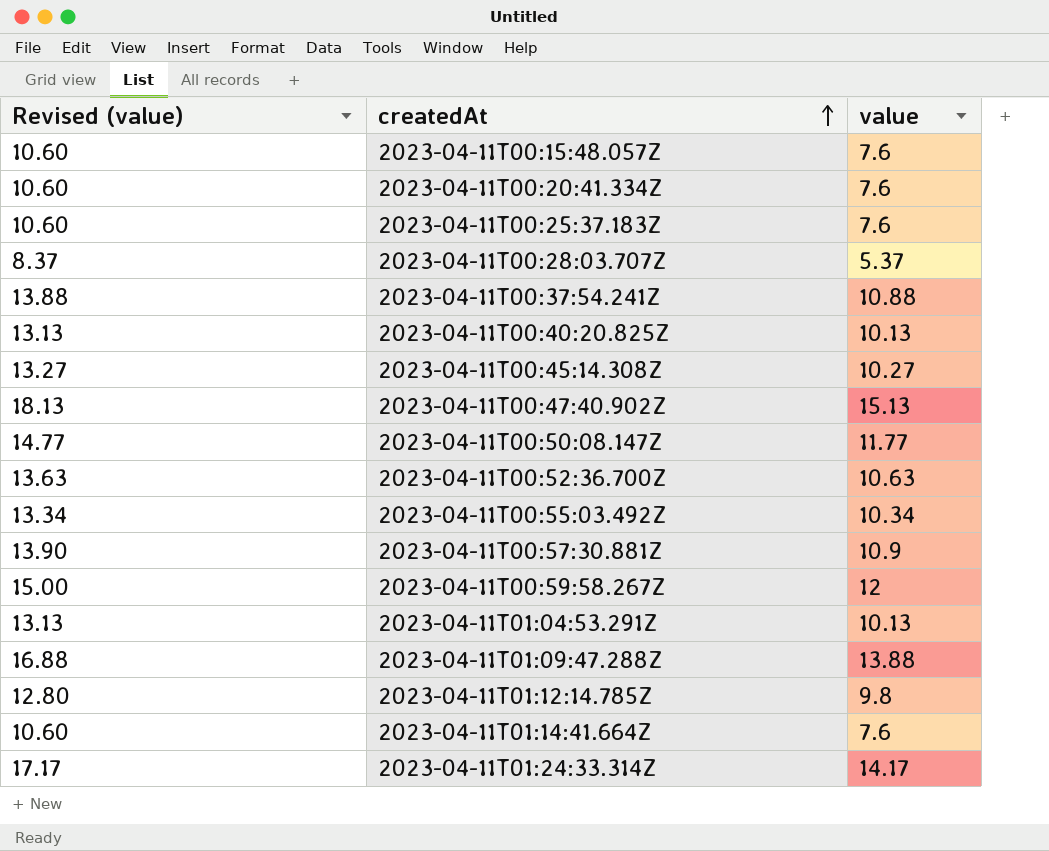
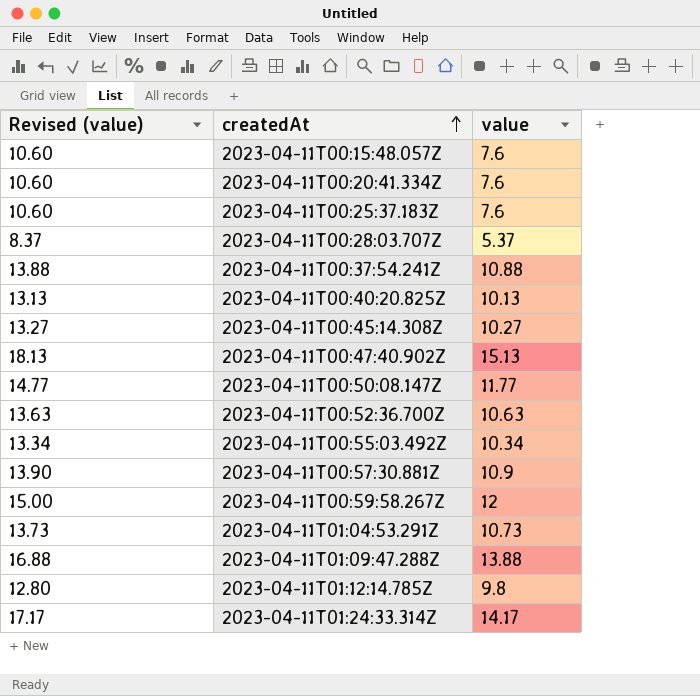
row 2023-04-11T01:14:41.664Z: 10.60 | 7.6 -> none
2023-04-11T01:04:53.291Z | Revised (value): 13.13 -> 13.73
2023-04-11T01:04:53.291Z | value: 10.13 -> 10.73

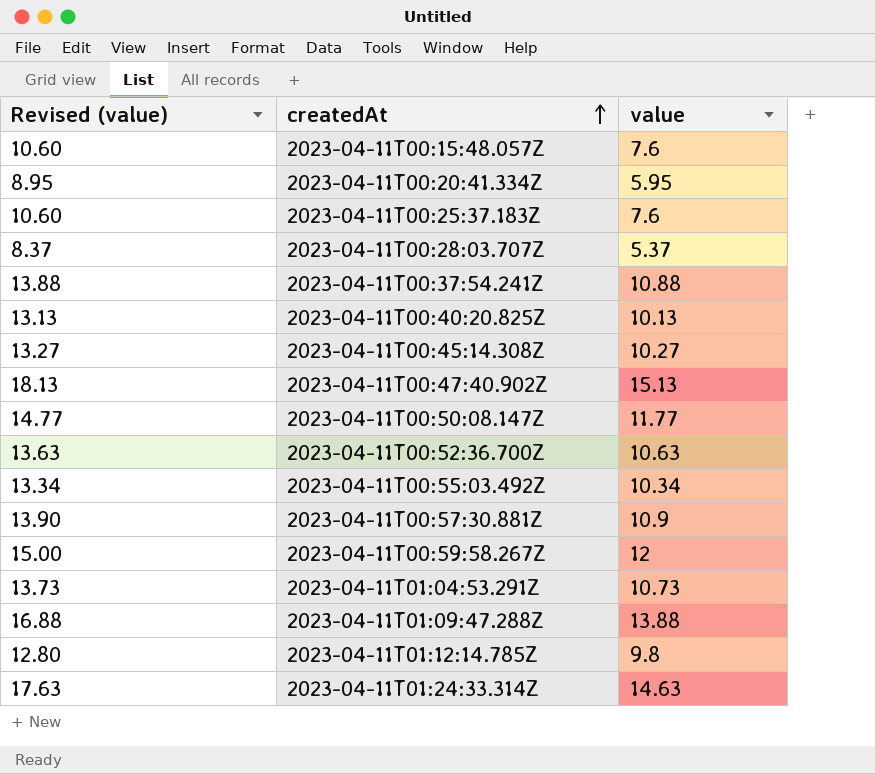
2023-04-11T00:20:41.334Z | Revised (value): 10.60 -> 8.95
2023-04-11T00:20:41.334Z | value: 7.6 -> 5.95
2023-04-11T01:24:33.314Z | Revised (value): 17.17 -> 17.63
2023-04-11T01:24:33.314Z | value: 14.17 -> 14.63

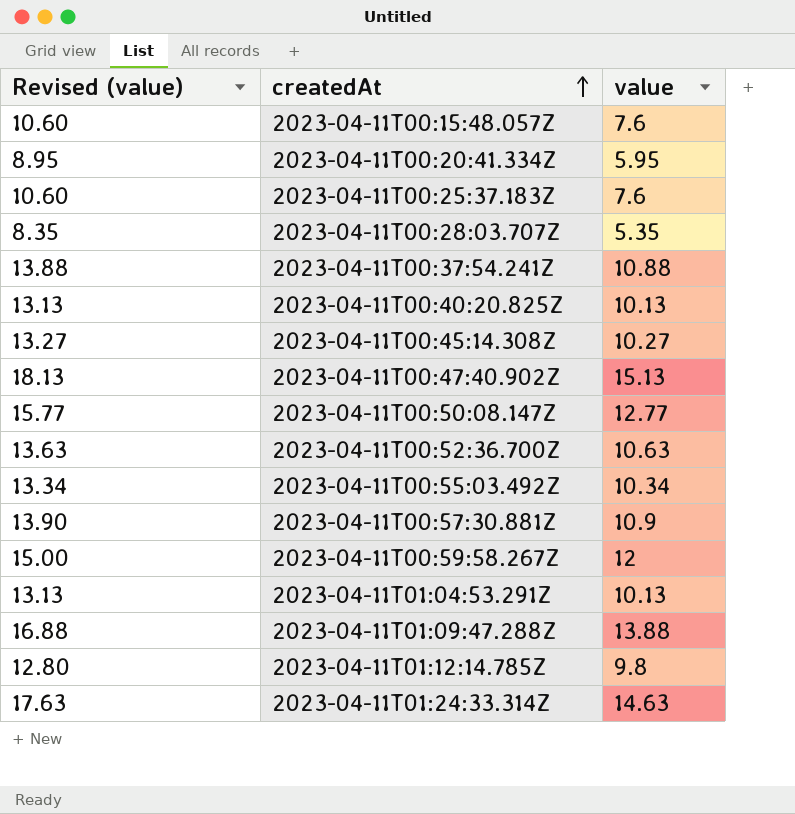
2023-04-11T00:28:03.707Z | Revised (value): 8.37 -> 8.35
2023-04-11T00:28:03.707Z | value: 5.37 -> 5.35
2023-04-11T00:50:08.147Z | Revised (value): 14.77 -> 15.77
2023-04-11T00:50:08.147Z | value: 11.77 -> 12.77
2023-04-11T01:04:53.291Z | Revised (value): 13.73 -> 13.13
2023-04-11T01:04:53.291Z | value: 10.73 -> 10.13

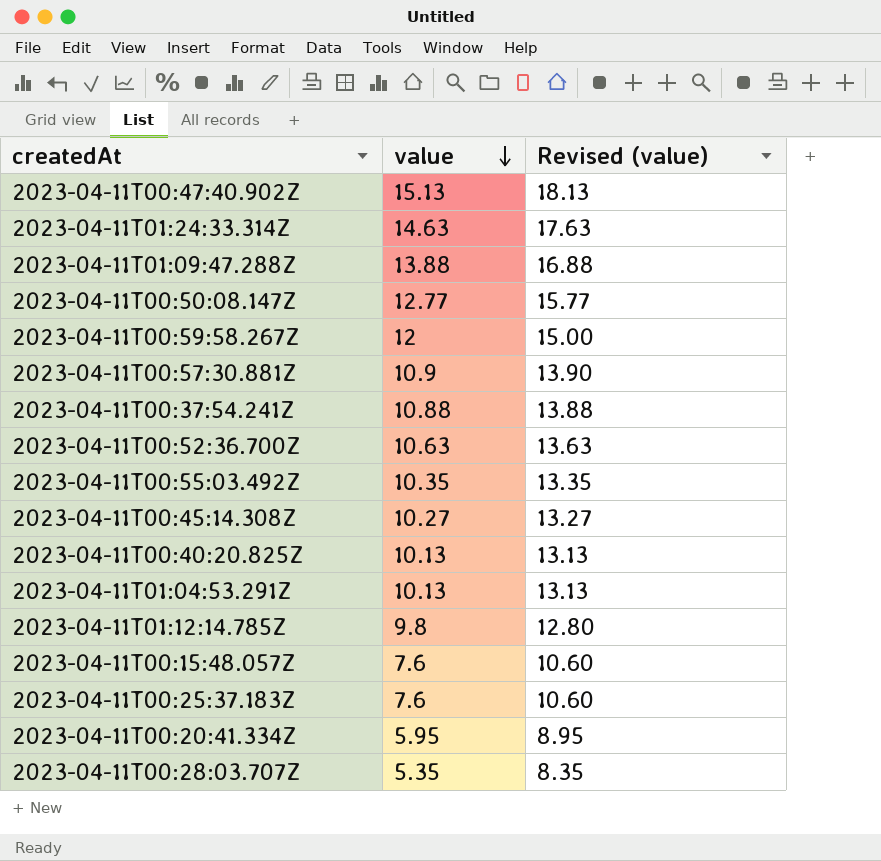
row order: createdAt ascending -> value descending
column Revised (value) | position: 1 -> 3
2023-04-11T00:55:03.492Z | value: 10.34 -> 10.35
2023-04-11T00:55:03.492Z | Revised (value): 13.34 -> 13.35

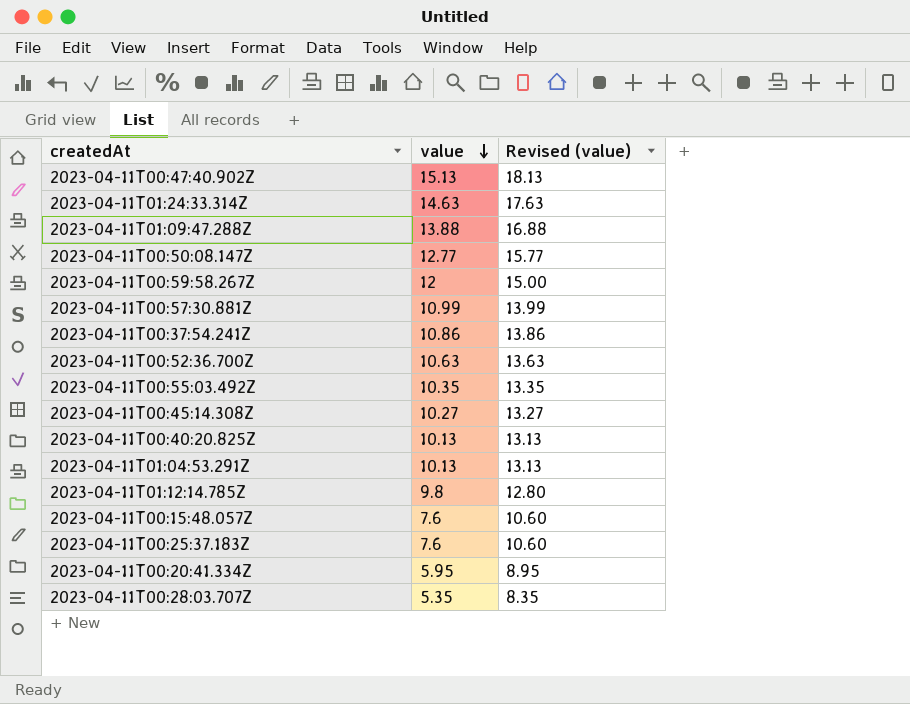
2023-04-11T00:57:30.881Z | value: 10.9 -> 10.99
2023-04-11T00:57:30.881Z | Revised (value): 13.90 -> 13.99
2023-04-11T00:37:54.241Z | value: 10.88 -> 10.86
2023-04-11T00:37:54.241Z | Revised (value): 13.88 -> 13.86

